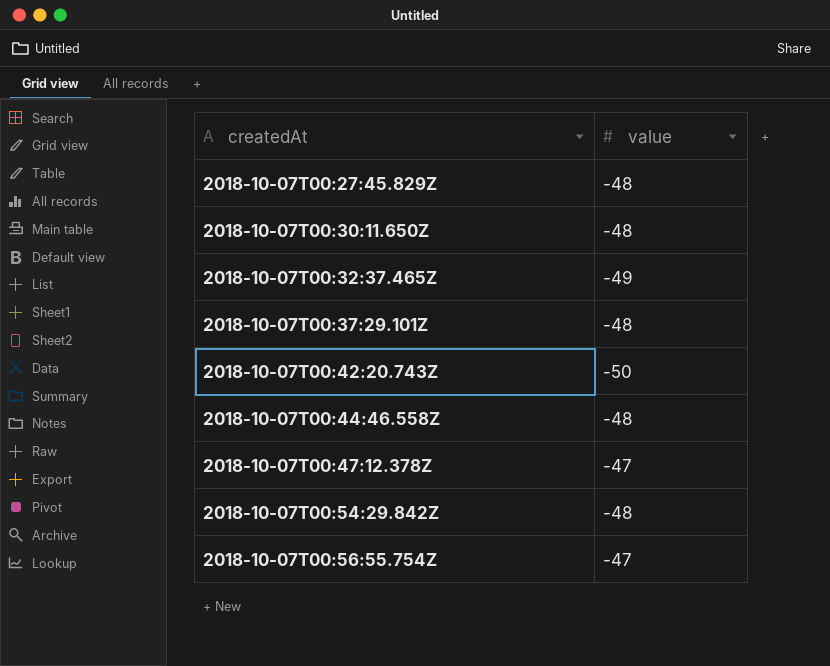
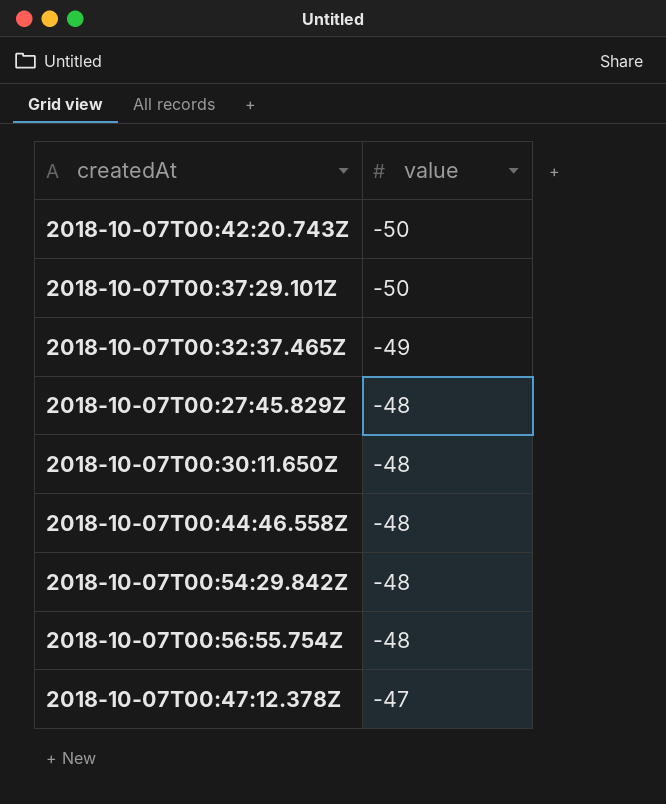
row order: createdAt ascending -> value ascending
2018-10-07T00:37:29.101Z | value: -48 -> -50
2018-10-07T00:56:55.754Z | value: -47 -> -48

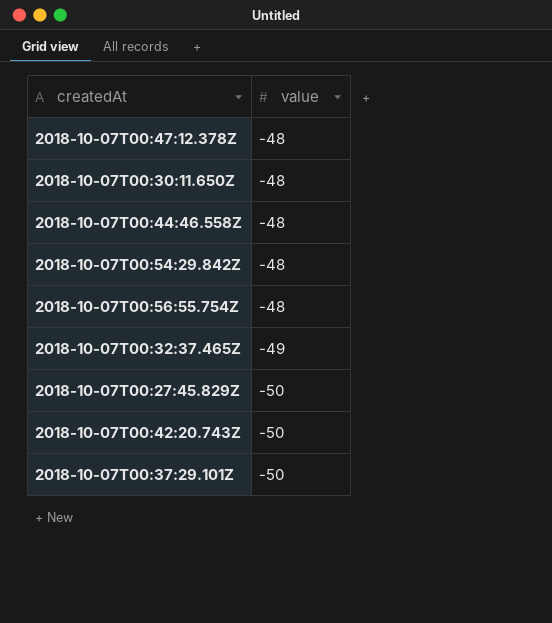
row order: value ascending -> value descending
2018-10-07T00:47:12.378Z | value: -47 -> -48
2018-10-07T00:27:45.829Z | value: -48 -> -50

